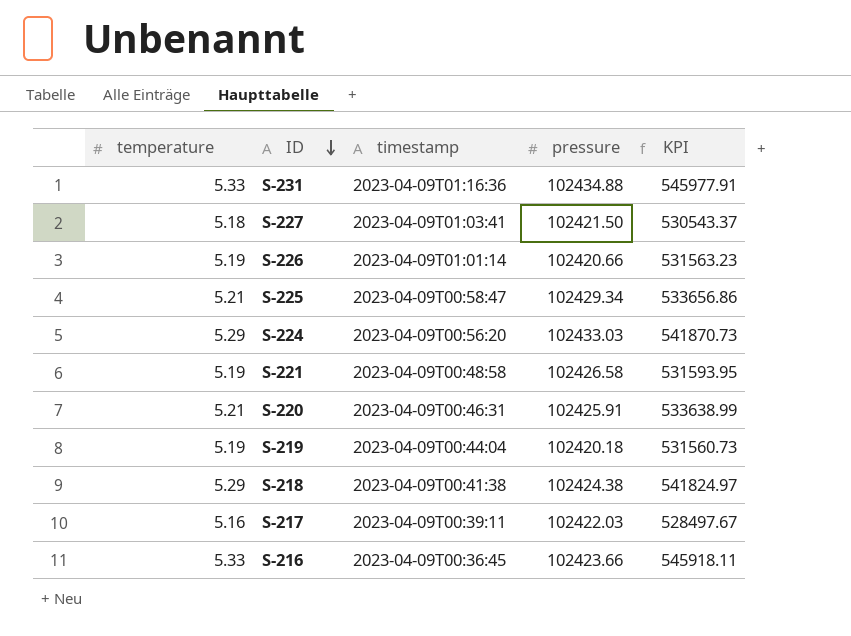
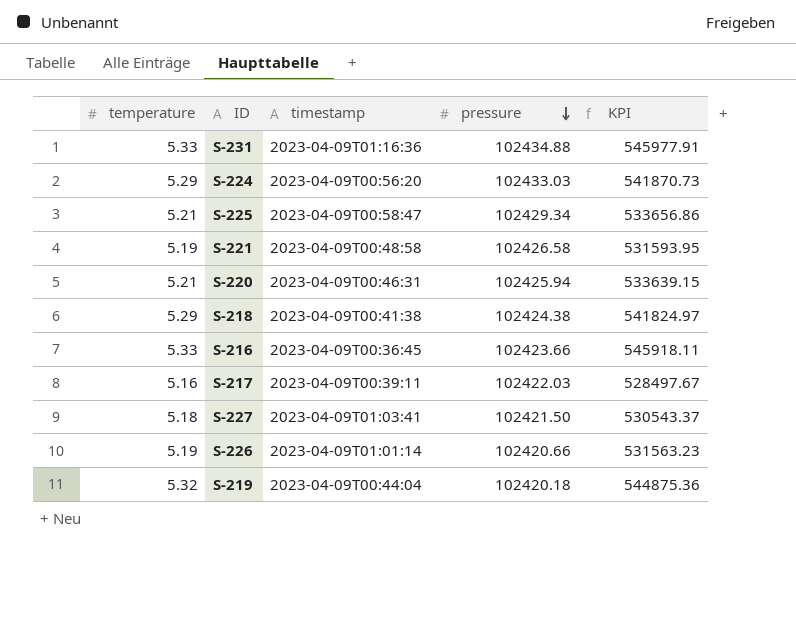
row order: ID descending -> pressure descending
S-220 | pressure: 102425.91 -> 102425.94
S-220 | KPI: 533638.99 -> 533639.15
S-219 | temperature: 5.19 -> 5.32
S-219 | KPI: 531560.73 -> 544875.36

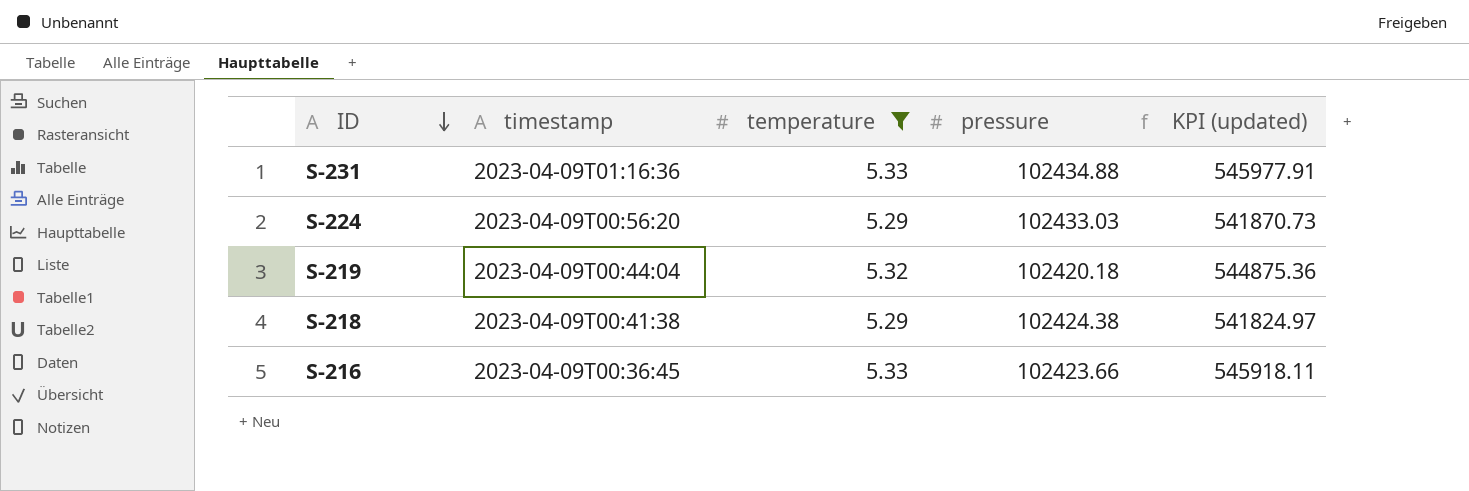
filter: none -> temperature >= 5.29
row order: pressure descending -> ID descending
column temperature | position: 1 -> 3
column name: KPI -> KPI (updated)

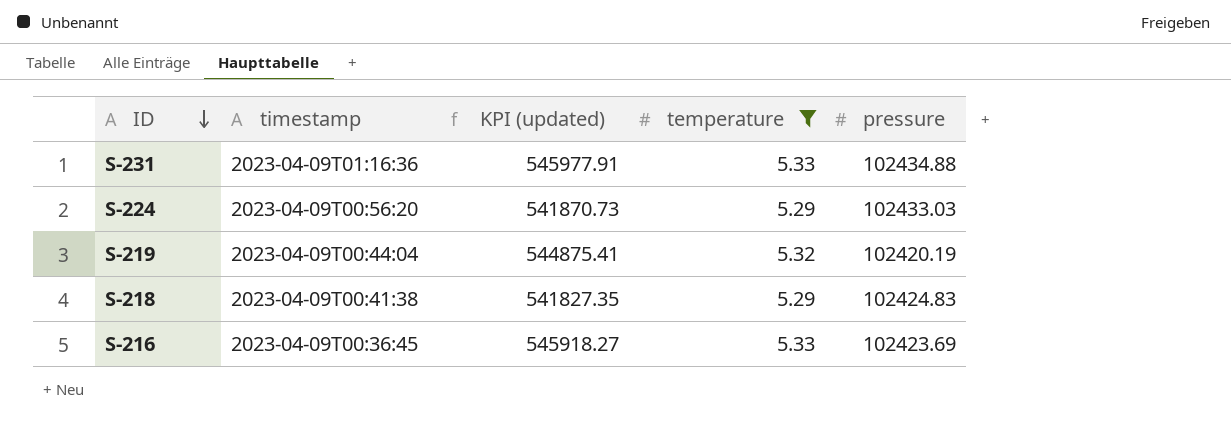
column KPI (updated) | position: 5 -> 3
S-219 | KPI (updated): 544875.36 -> 544875.41
S-219 | pressure: 102420.18 -> 102420.19
S-218 | KPI (updated): 541824.97 -> 541827.35
S-218 | pressure: 102424.38 -> 102424.83
S-216 | KPI (updated): 545918.11 -> 545918.27
S-216 | pressure: 102423.66 -> 102423.69

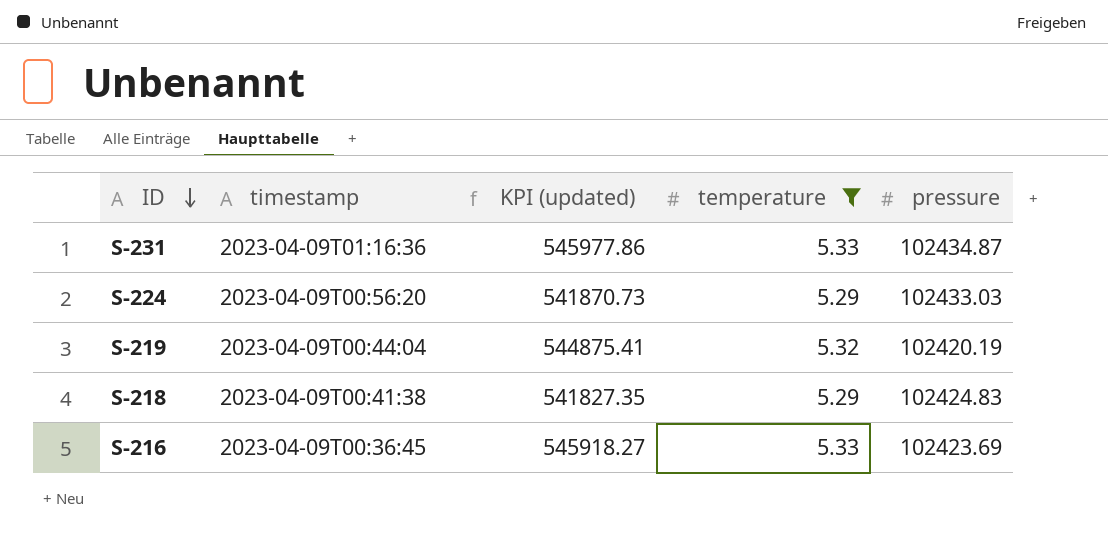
S-231 | KPI (updated): 545977.91 -> 545977.86
S-231 | pressure: 102434.88 -> 102434.87

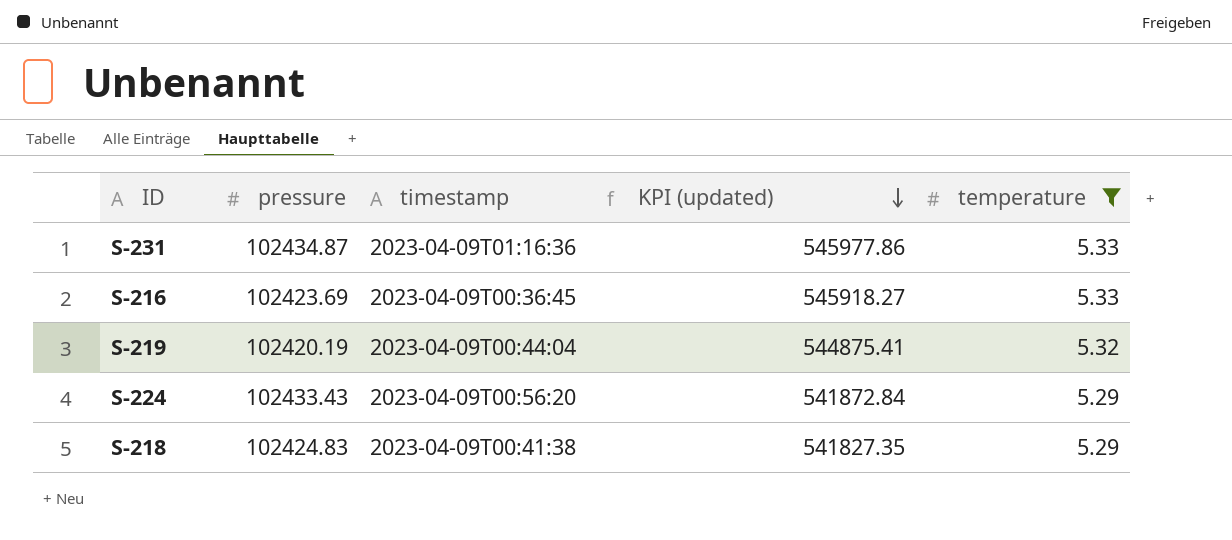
row order: ID descending -> KPI (updated) descending
column pressure | position: 5 -> 2
S-224 | pressure: 102433.03 -> 102433.43
S-224 | KPI (updated): 541870.73 -> 541872.84

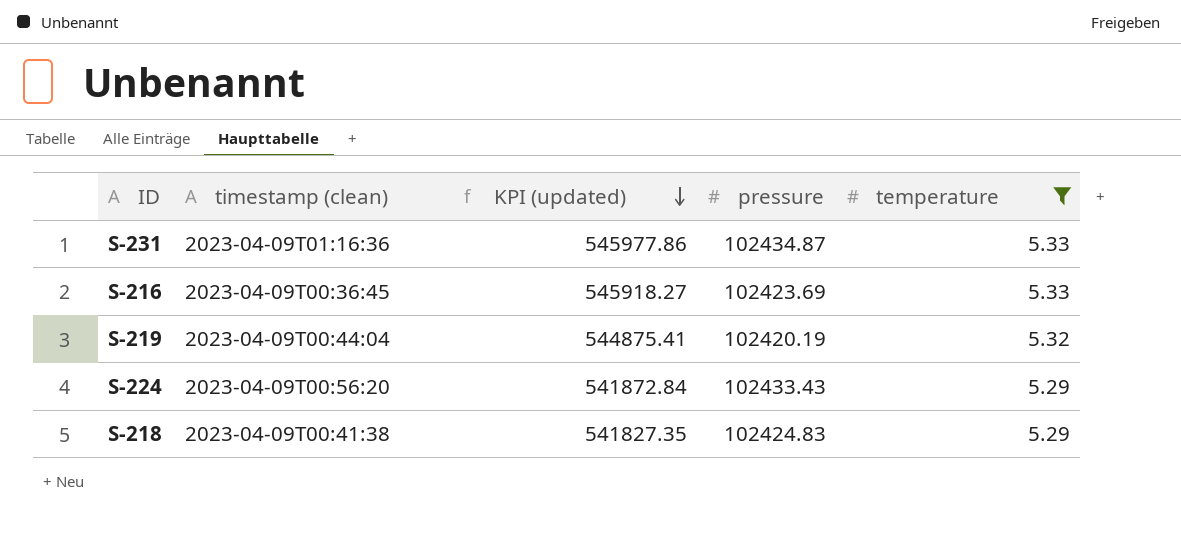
column name: timestamp -> timestamp (clean)
column pressure | position: 2 -> 4

